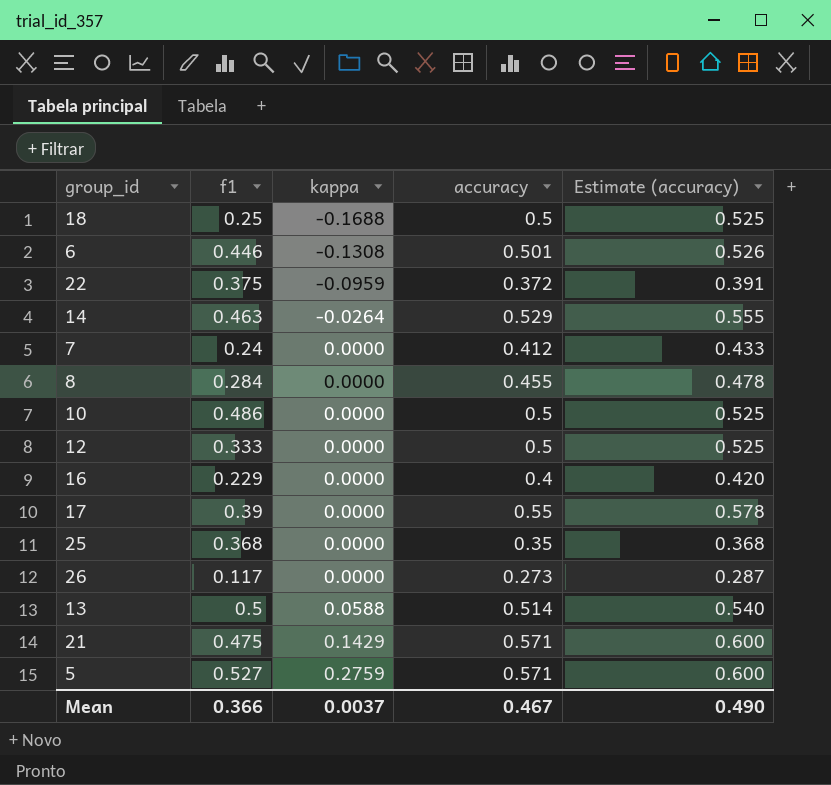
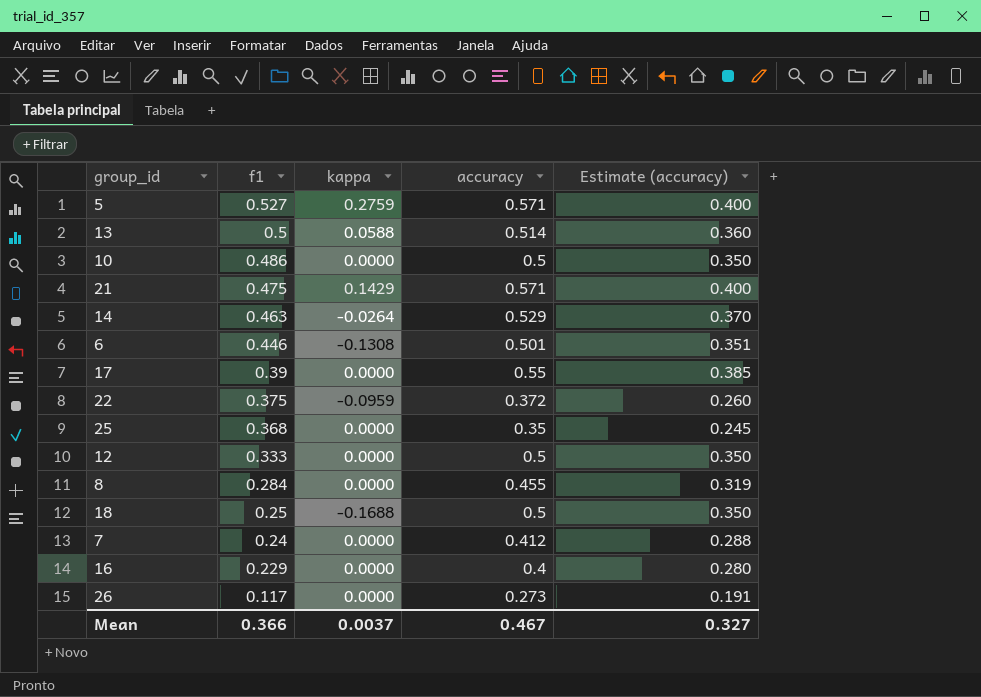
row order: kappa ascending -> f1 descending
column Estimate (accuracy) | formula: [accuracy] * 1.05 -> [accuracy] * 0.7
Mean | Estimate (accuracy): 0.490 -> 0.327

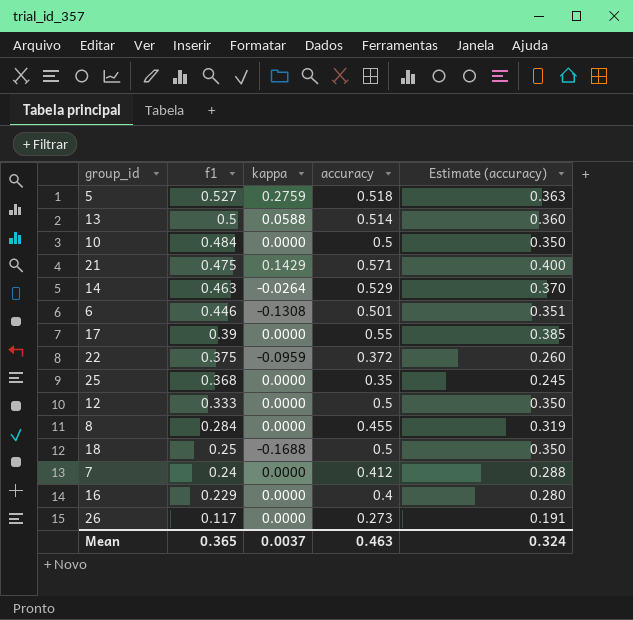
5 | accuracy: 0.571 -> 0.518
5 | Estimate (accuracy): 0.400 -> 0.363
10 | f1: 0.486 -> 0.484
Mean | f1: 0.366 -> 0.365
Mean | accuracy: 0.467 -> 0.463
Mean | Estimate (accuracy): 0.327 -> 0.324

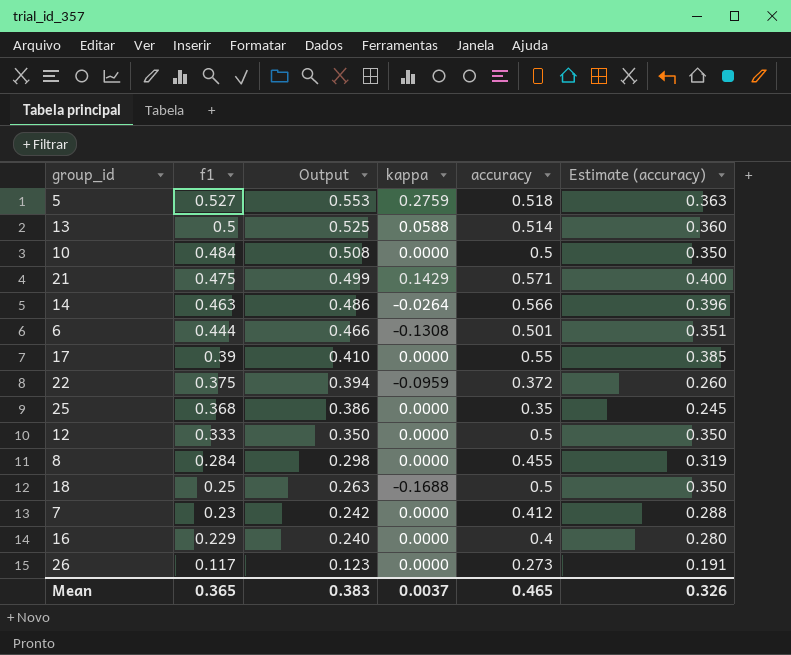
column Output | formula: none -> [f1] * 1.05
14 | accuracy: 0.529 -> 0.566
14 | Estimate (accuracy): 0.370 -> 0.396
6 | f1: 0.446 -> 0.444
7 | f1: 0.24 -> 0.23
Mean | accuracy: 0.463 -> 0.465
Mean | Estimate (accuracy): 0.324 -> 0.326

